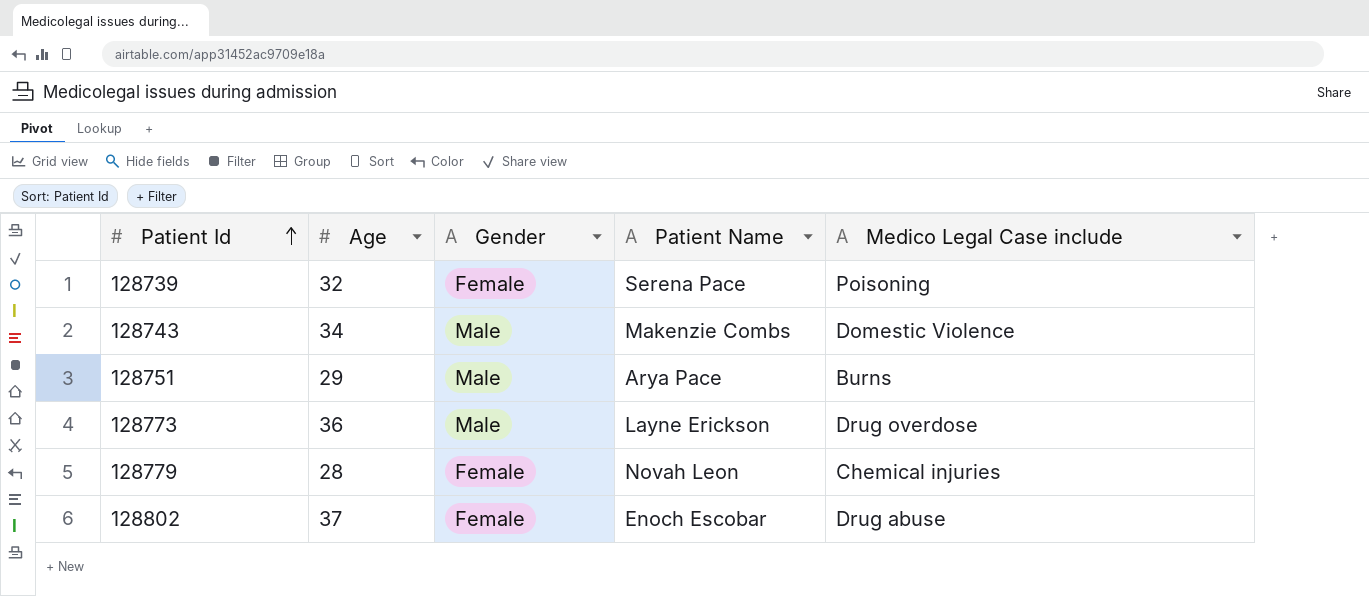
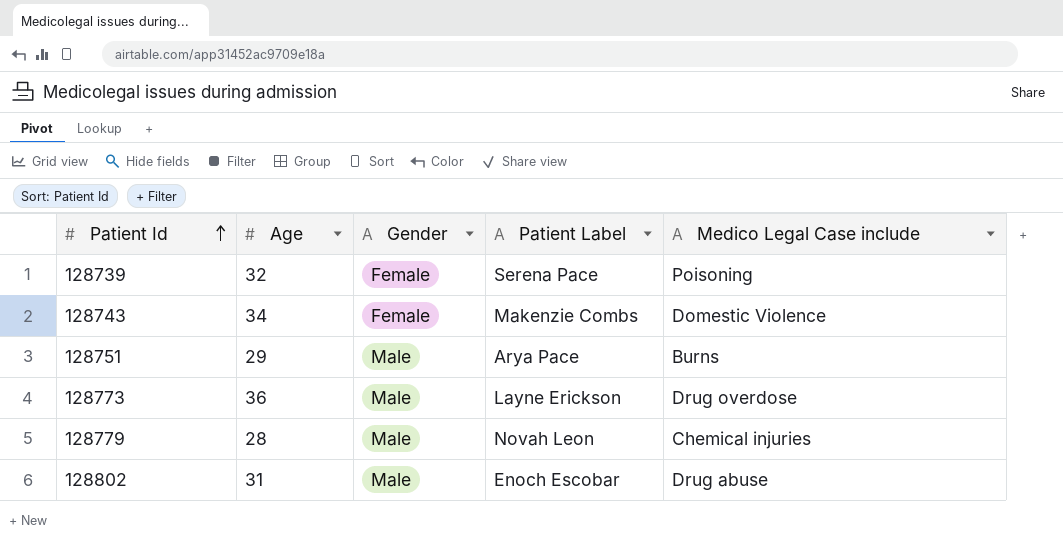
column name: Patient Name -> Patient Label
128743 | Gender: Male -> Female
128779 | Gender: Female -> Male
128802 | Age: 37 -> 31
128802 | Gender: Female -> Male

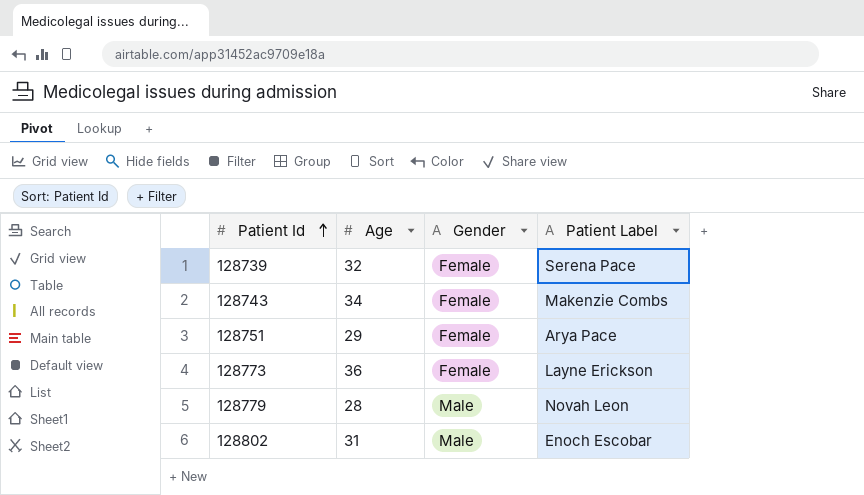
column Medico Legal Case include | position: 5 -> none
128751 | Gender: Male -> Female
128773 | Gender: Male -> Female

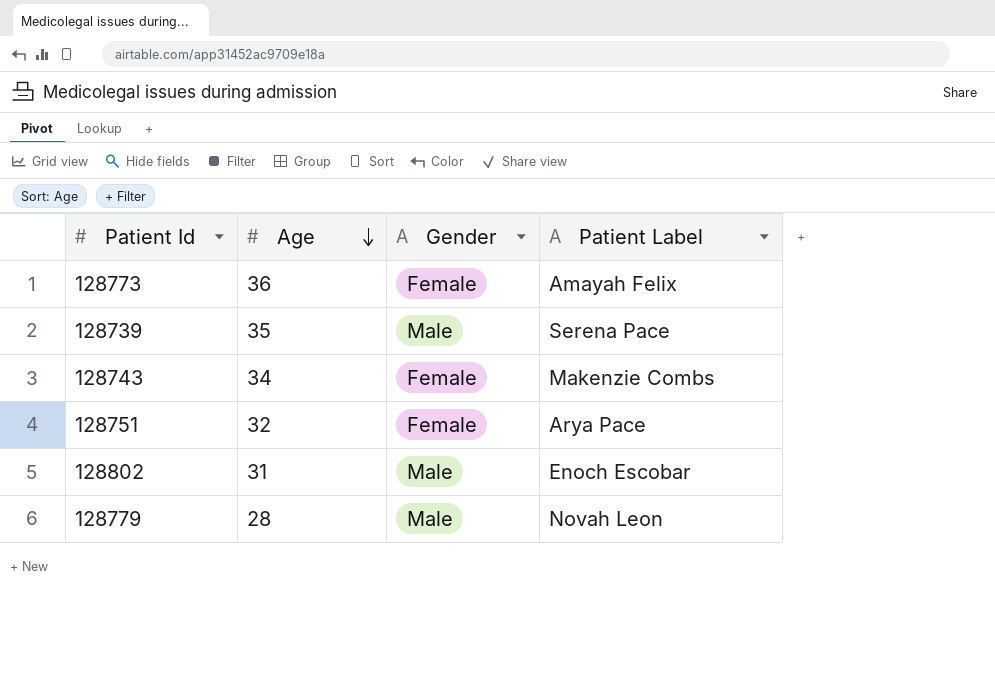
row order: Patient Id ascending -> Age descending
128773 | Patient Label: Layne Erickson -> Amayah Felix
128739 | Age: 32 -> 35
128739 | Gender: Female -> Male
128751 | Age: 29 -> 32

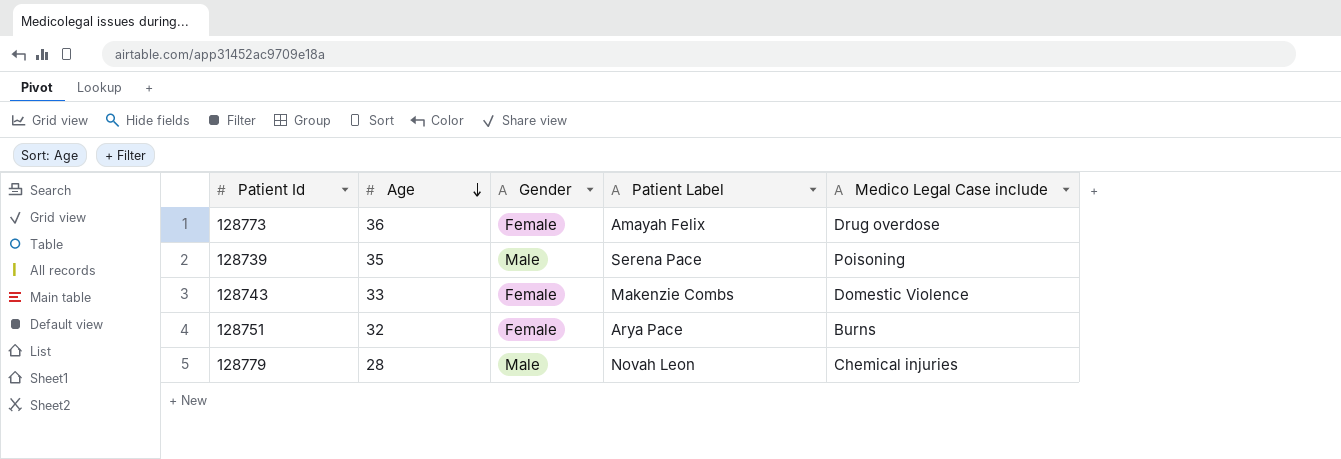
column Medico Legal Case include | position: none -> 5
row 128802: 31 | Male | Enoch Escobar -> none
128743 | Age: 34 -> 33

